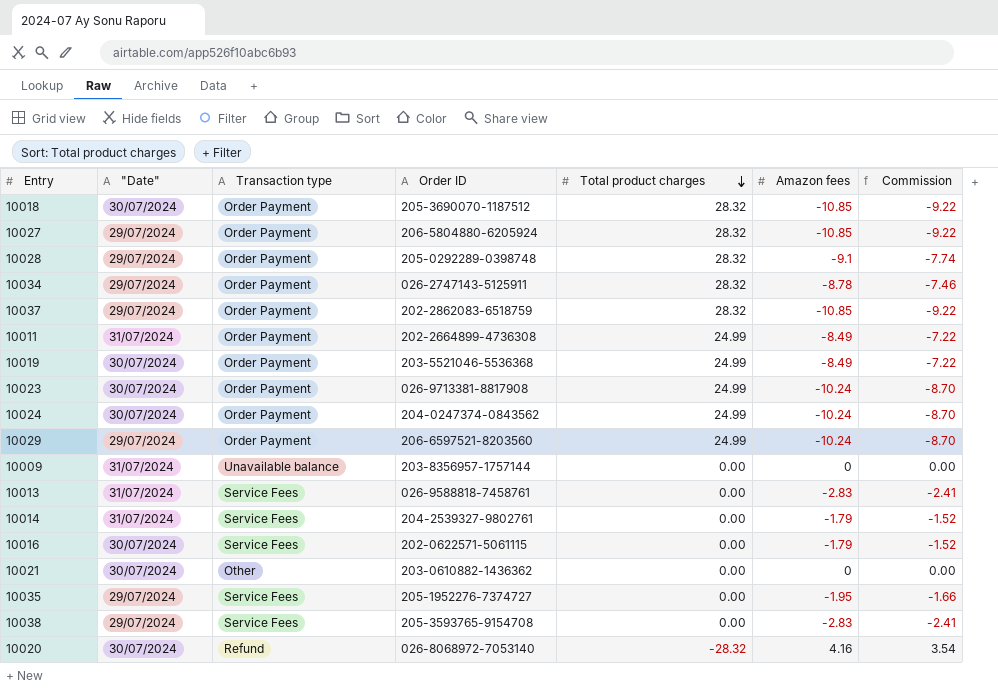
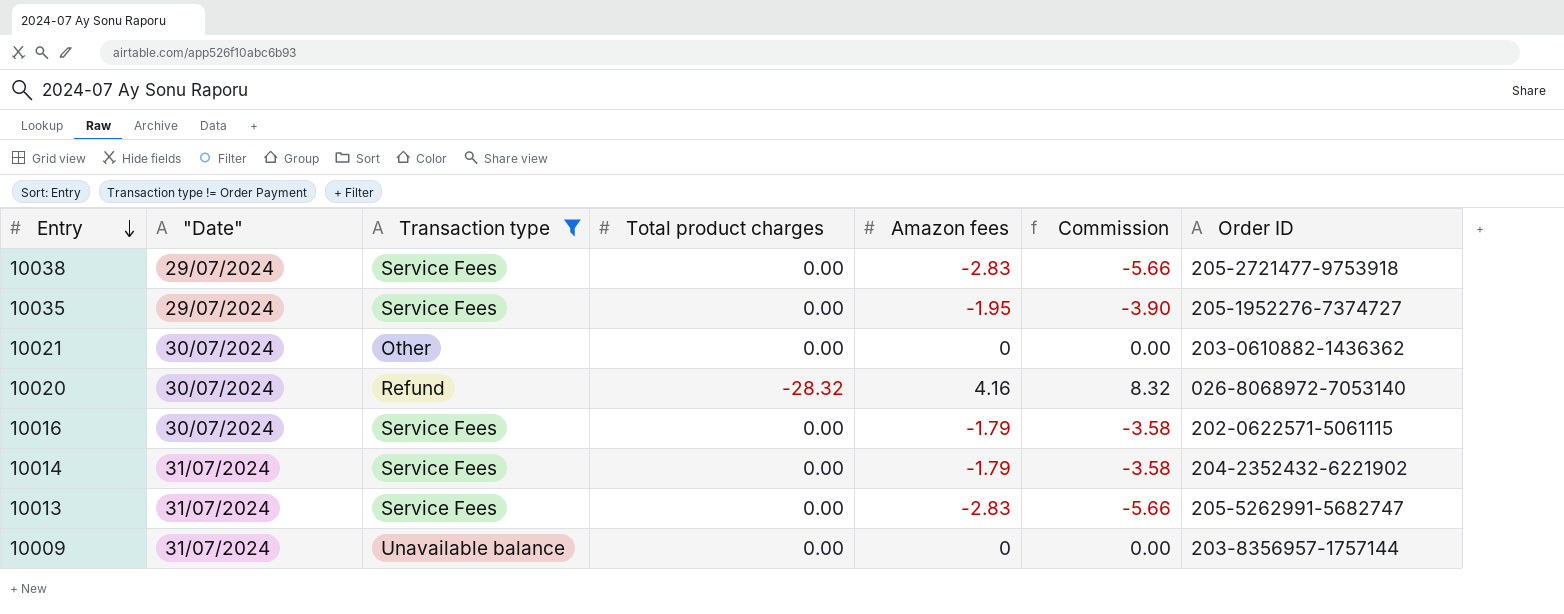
filter: none -> Transaction type != Order Payment
row order: Total product charges descending -> Entry descending
column Commission | formula: [Amazon fees] * 0.85 -> [Amazon fees] * 2
column Order ID | position: 4 -> 7
10038 | Order ID: 205-3593765-9154708 -> 205-2721477-9753918
10014 | Order ID: 204-2539327-9802761 -> 204-2352432-6221902
10013 | Order ID: 026-9588818-7458761 -> 205-5262991-5682747

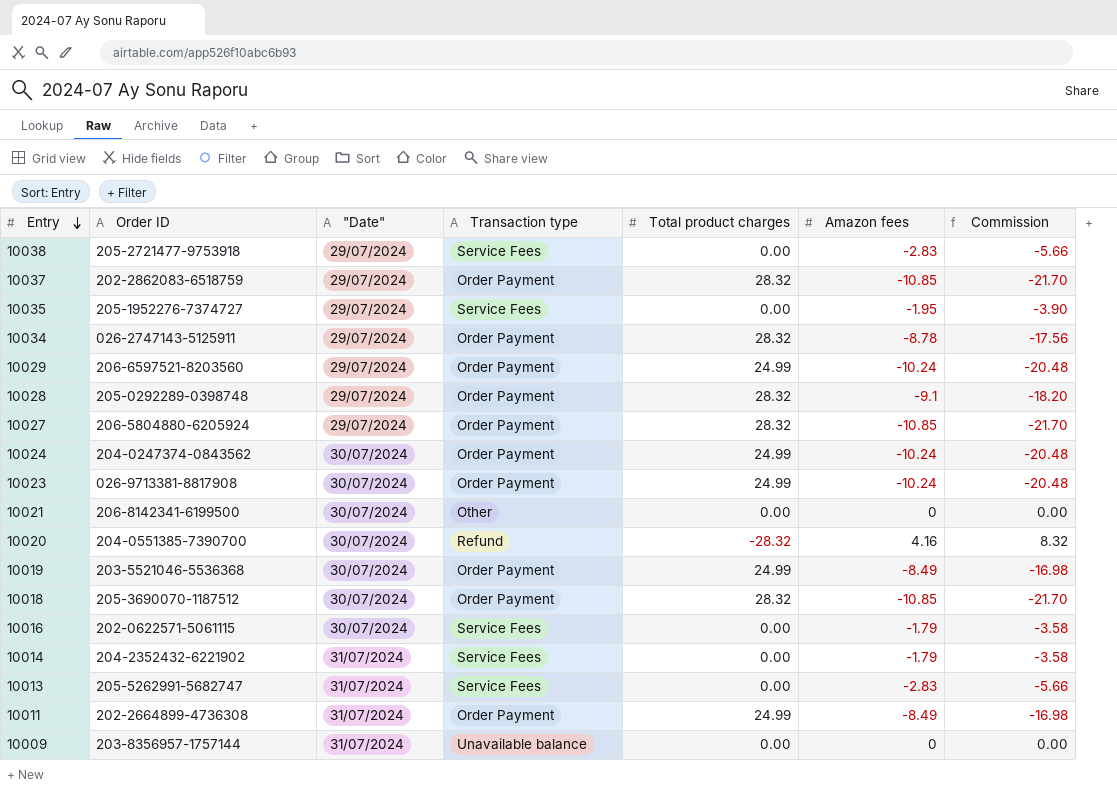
filter: Transaction type != Order Payment -> none
column Order ID | position: 7 -> 2
10021 | Order ID: 203-0610882-1436362 -> 206-8142341-6199500
10020 | Order ID: 026-8068972-7053140 -> 204-0551385-7390700

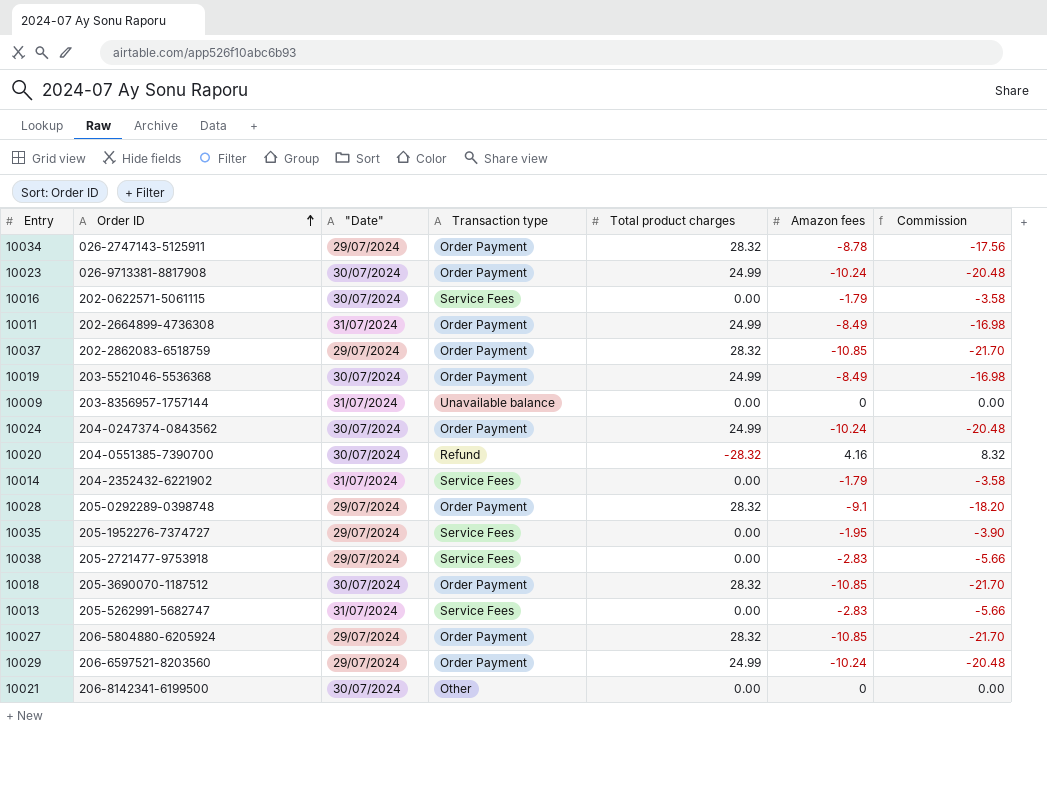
row order: Entry descending -> Order ID ascending

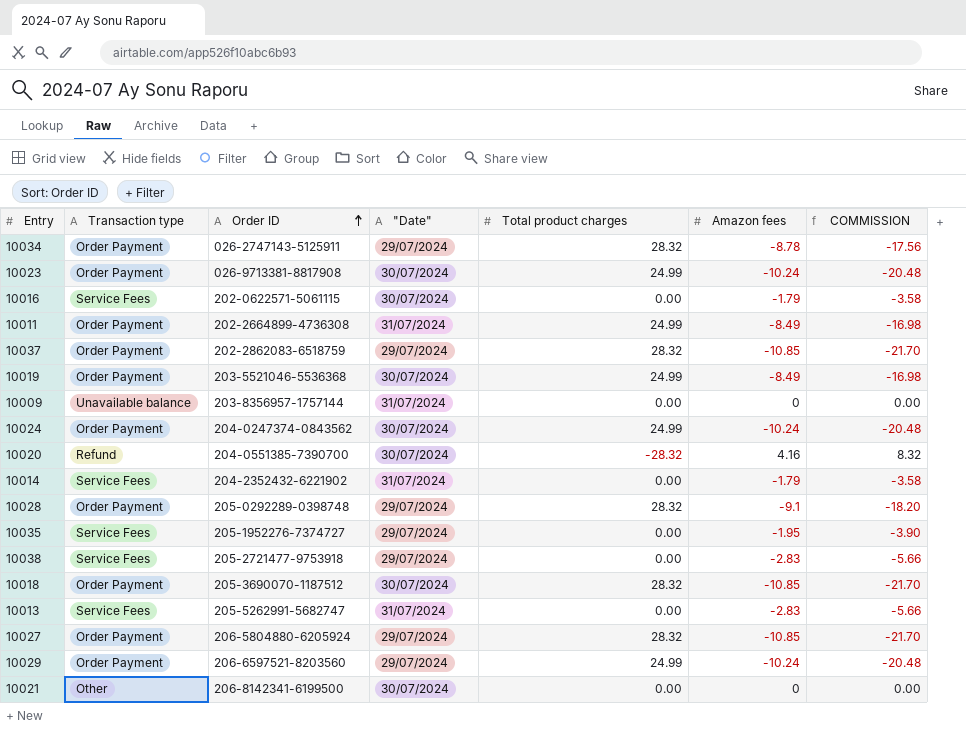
column Transaction type | position: 4 -> 2
column name: Commission -> COMMISSION

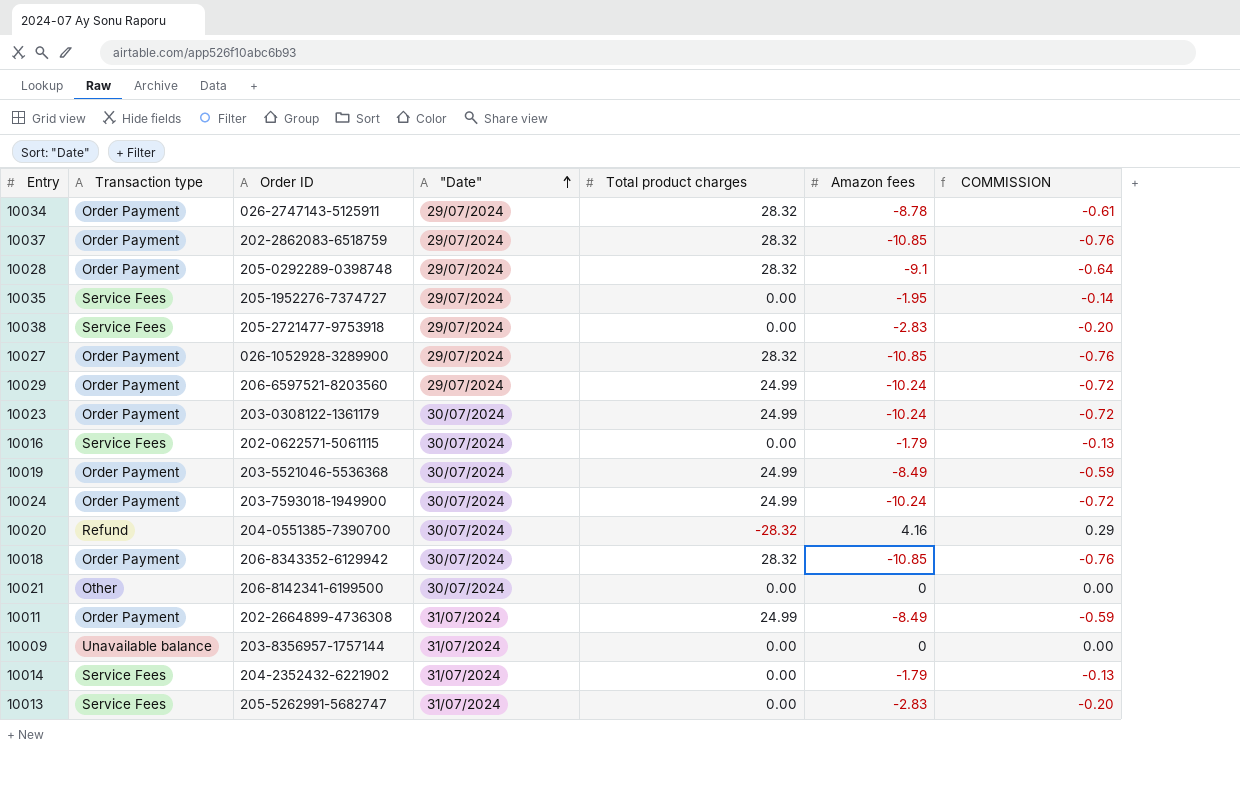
row order: Order ID ascending -> "Date" ascending
column COMMISSION | formula: [Amazon fees] * 2 -> [Amazon fees] * 0.07
10027 | Order ID: 206-5804880-6205924 -> 026-1052928-3289900
10023 | Order ID: 026-9713381-8817908 -> 203-0308122-1361179
10024 | Order ID: 204-0247374-0843562 -> 203-7593018-1949900
10018 | Order ID: 205-3690070-1187512 -> 206-8343352-6129942

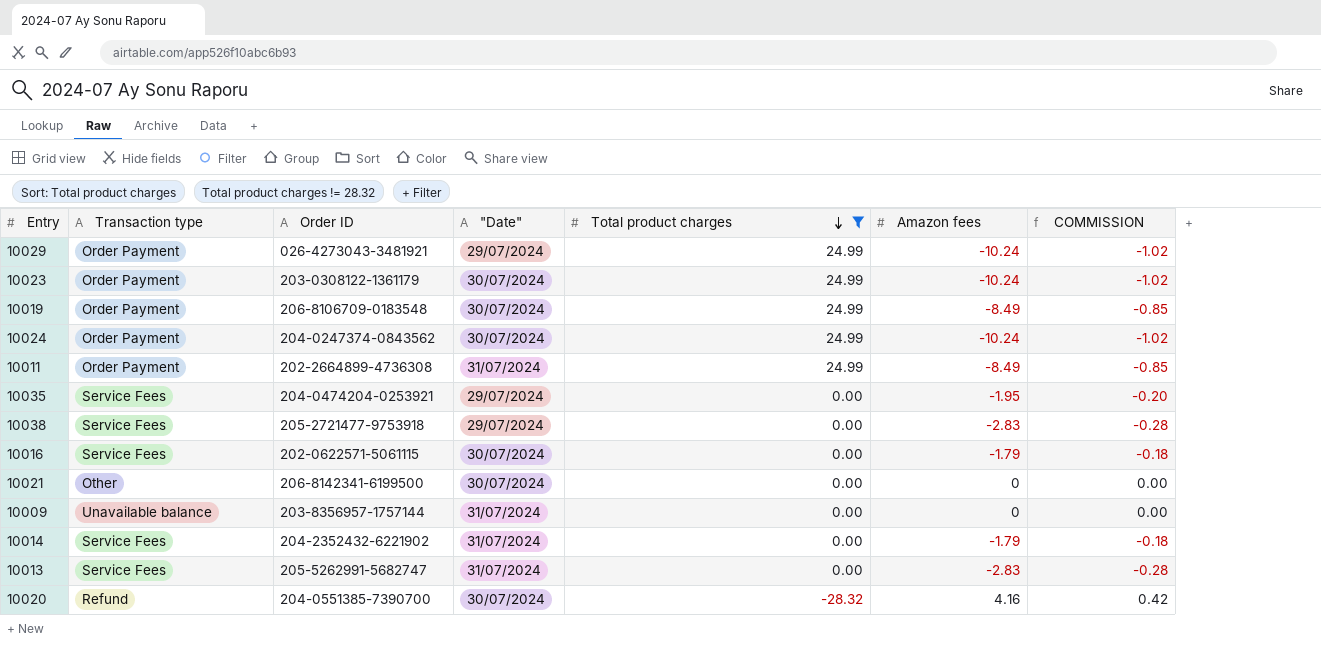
filter: none -> Total product charges != 28.32
row order: "Date" ascending -> Total product charges descending
column COMMISSION | formula: [Amazon fees] * 0.07 -> [Amazon fees] * 0.1
10029 | Order ID: 206-6597521-8203560 -> 026-4273043-3481921
10019 | Order ID: 203-5521046-5536368 -> 206-8106709-0183548
10024 | Order ID: 203-7593018-1949900 -> 204-0247374-0843562
10035 | Order ID: 205-1952276-7374727 -> 204-0474204-0253921

